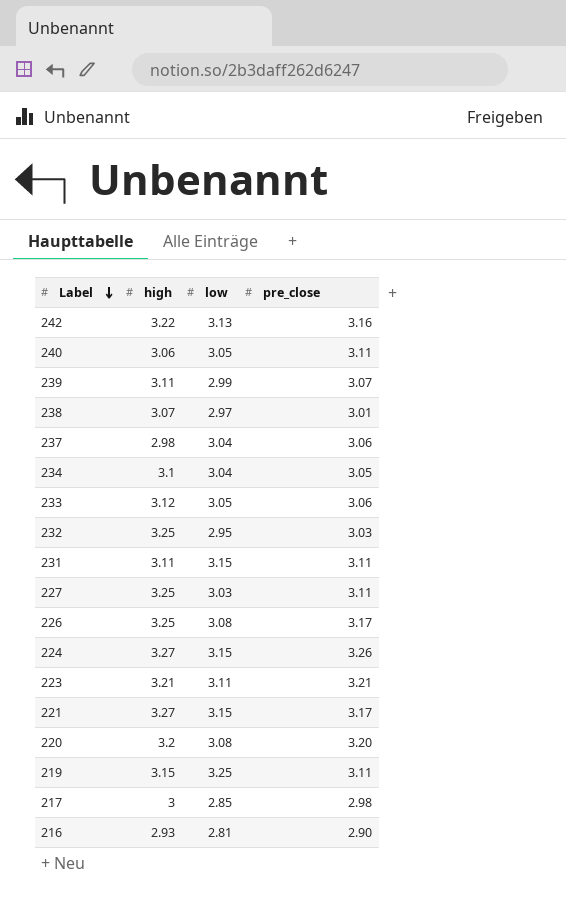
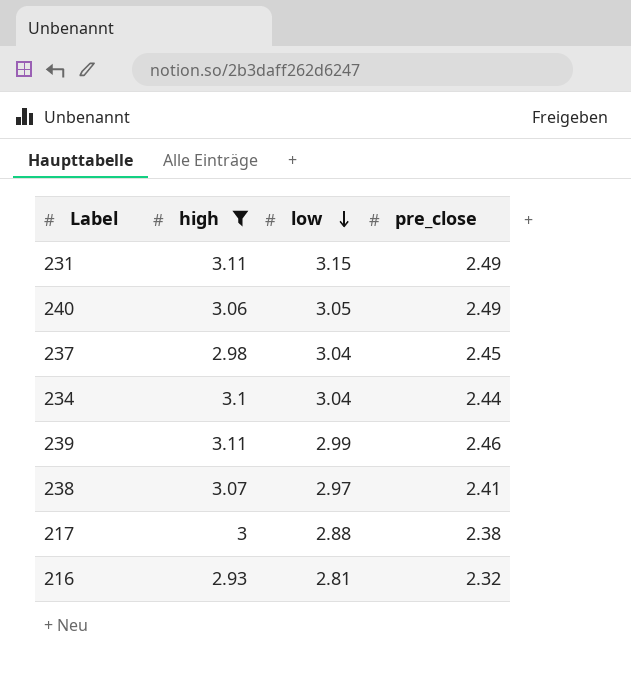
filter: none -> high <= 3.11
row order: Label descending -> low descending
231 | pre_close: 3.11 -> 2.49
240 | pre_close: 3.11 -> 2.49
237 | pre_close: 3.06 -> 2.45
234 | pre_close: 3.05 -> 2.44
239 | pre_close: 3.07 -> 2.46
238 | pre_close: 3.01 -> 2.41
217 | low: 2.85 -> 2.88
217 | pre_close: 2.98 -> 2.38
216 | pre_close: 2.90 -> 2.32

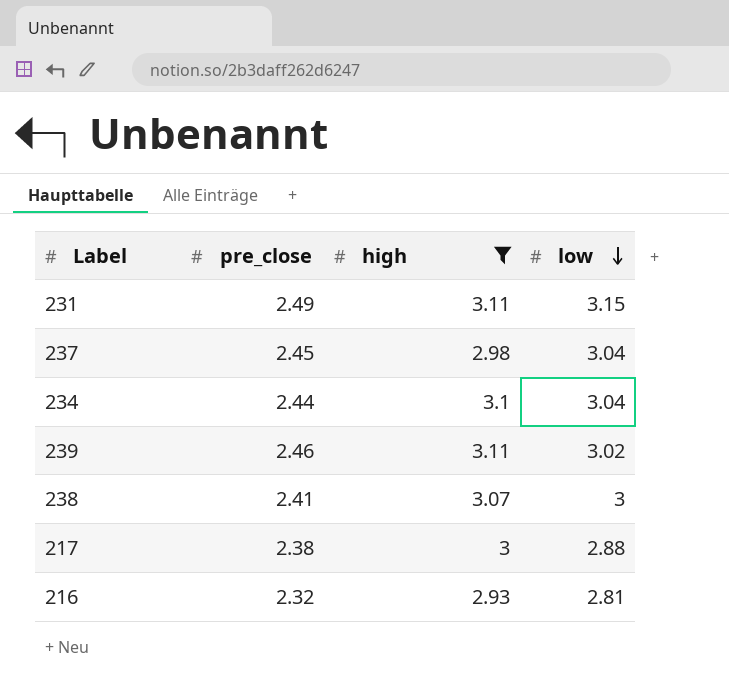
column pre_close | position: 4 -> 2
row 240: 3.06 | 3.05 | 2.49 -> none
239 | low: 2.99 -> 3.02
238 | low: 2.97 -> 3

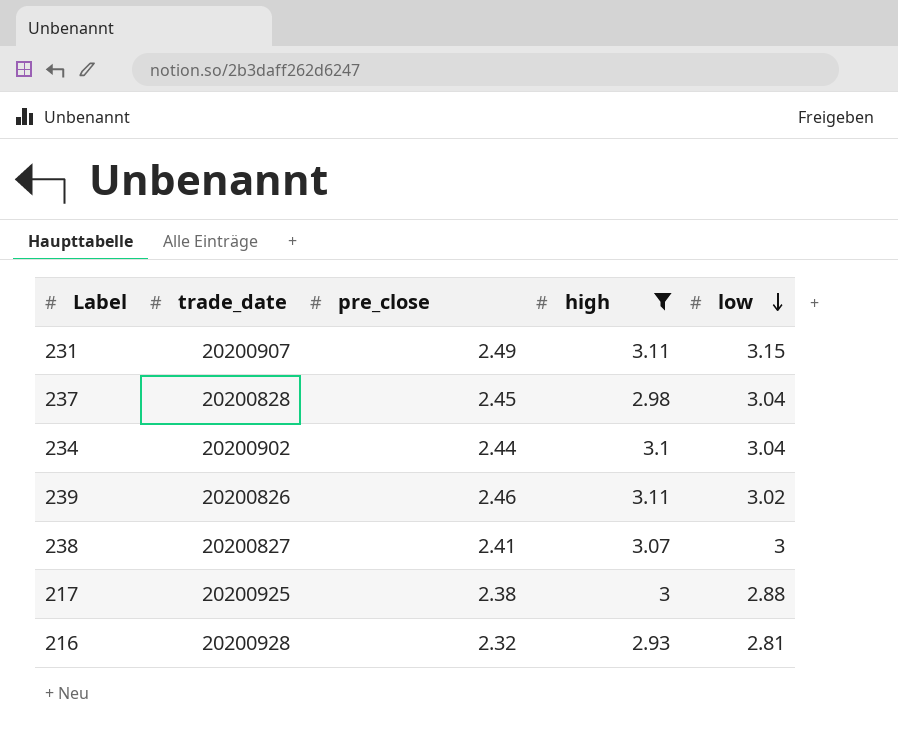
column trade_date | position: none -> 2

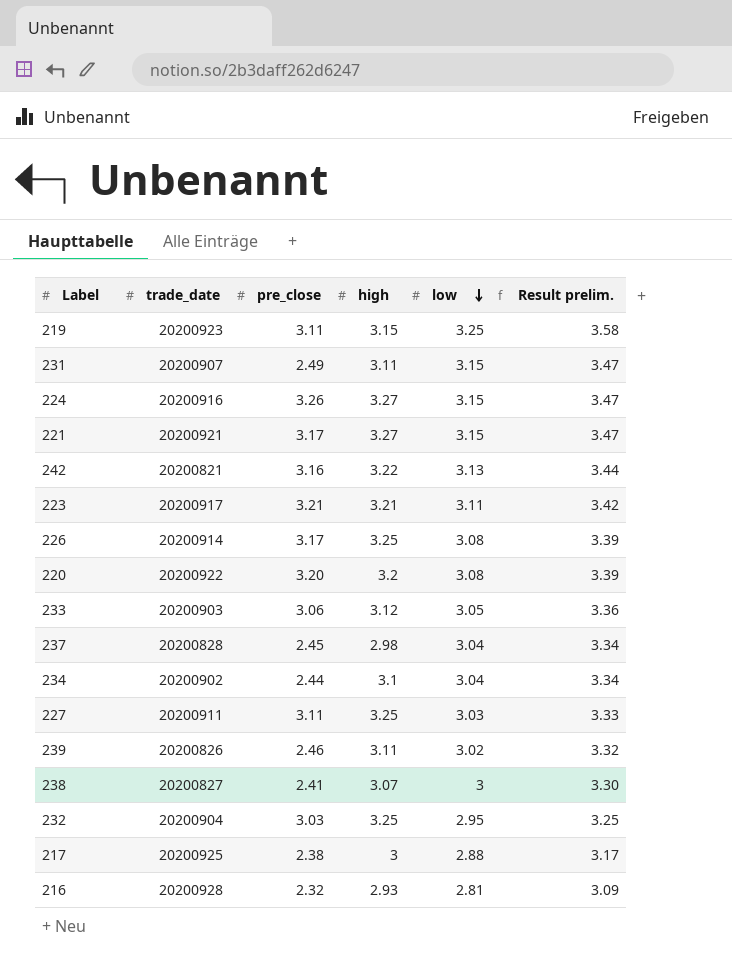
filter: high <= 3.11 -> none
column Result prelim. | formula: none -> [low] * 1.1

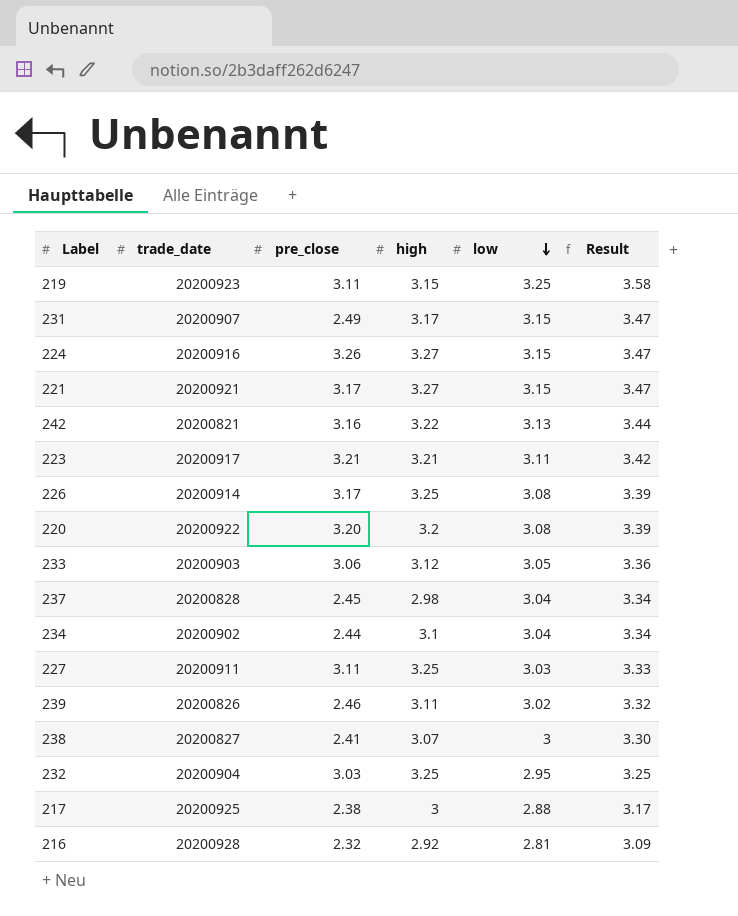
column name: Result prelim. -> Result
231 | high: 3.11 -> 3.17
216 | high: 2.93 -> 2.92

